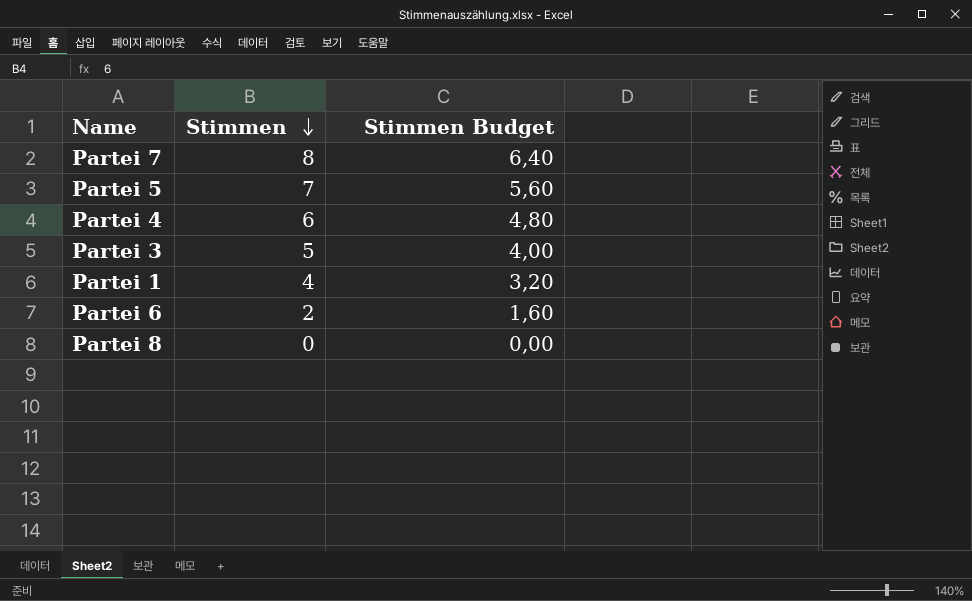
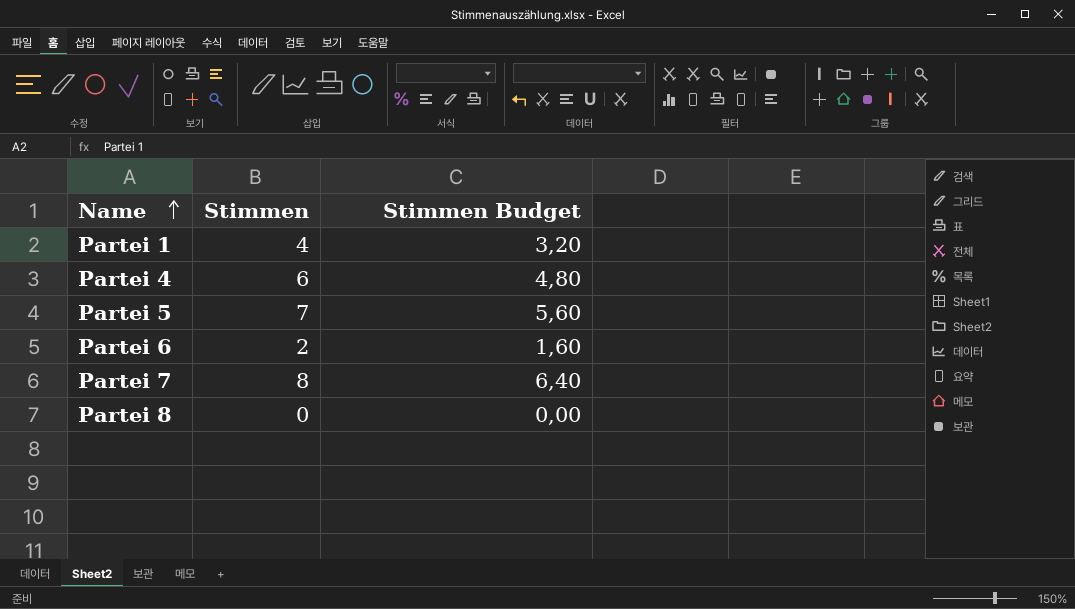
row order: Stimmen descending -> Name ascending
row Partei 3: 5 | 4,00 -> none

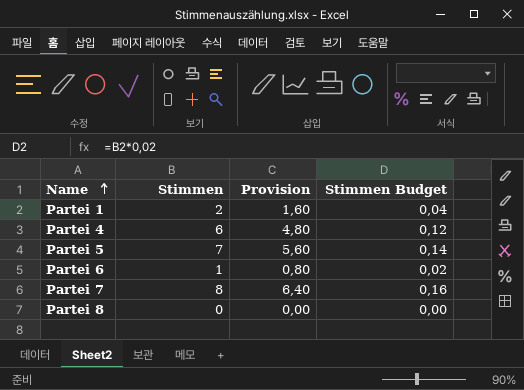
column Provision | formula: none -> [Stimmen] * 0,8
column Stimmen Budget | formula: [Stimmen] * 0,8 -> [Stimmen] * 0,02
Partei 1 | Stimmen: 4 -> 2
Partei 6 | Stimmen: 2 -> 1

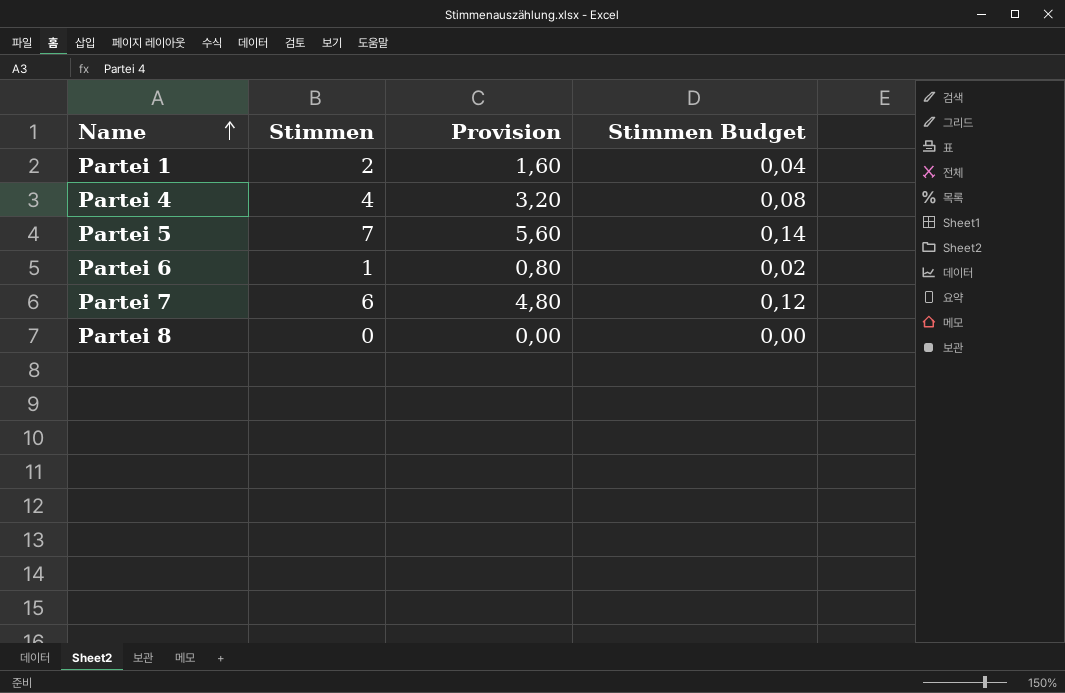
Partei 4 | Stimmen: 6 -> 4
Partei 4 | Provision: 4,80 -> 3,20
Partei 4 | Stimmen Budget: 0,12 -> 0,08
Partei 7 | Stimmen: 8 -> 6
Partei 7 | Provision: 6,40 -> 4,80
Partei 7 | Stimmen Budget: 0,16 -> 0,12

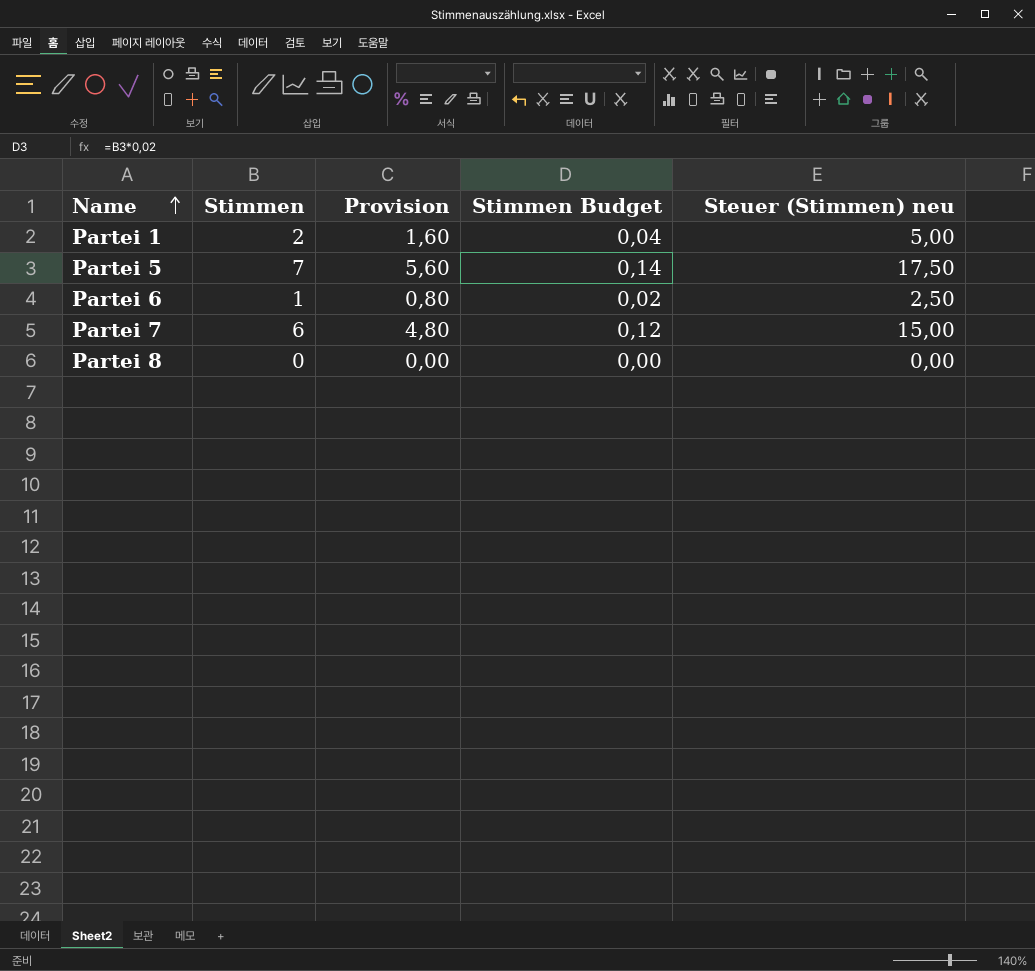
column Steuer (Stimmen) neu | formula: none -> [Stimmen] * 2,5
row Partei 4: 4 | 3,20 | 0,08 -> none

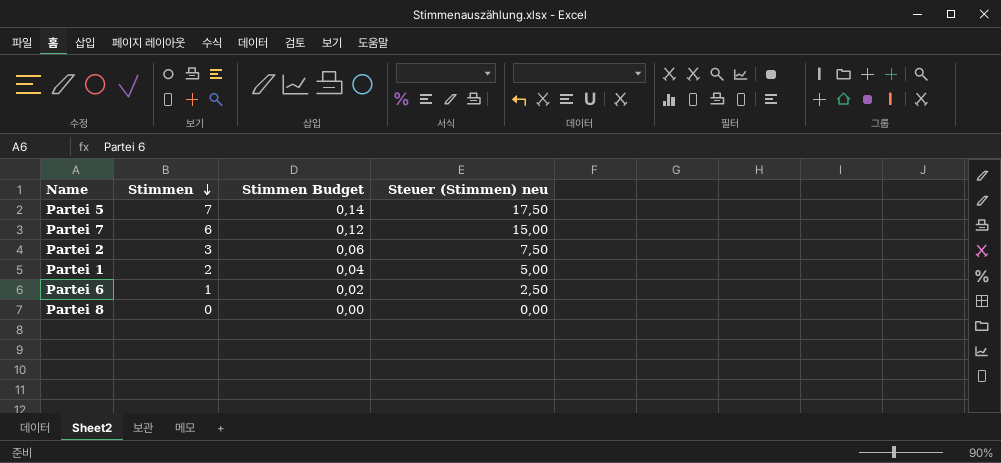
row order: Name ascending -> Stimmen descending
column Provision | formula: [Stimmen] * 0,8 -> none
row Partei 2: none -> 3 | 0,06 | 7,50

